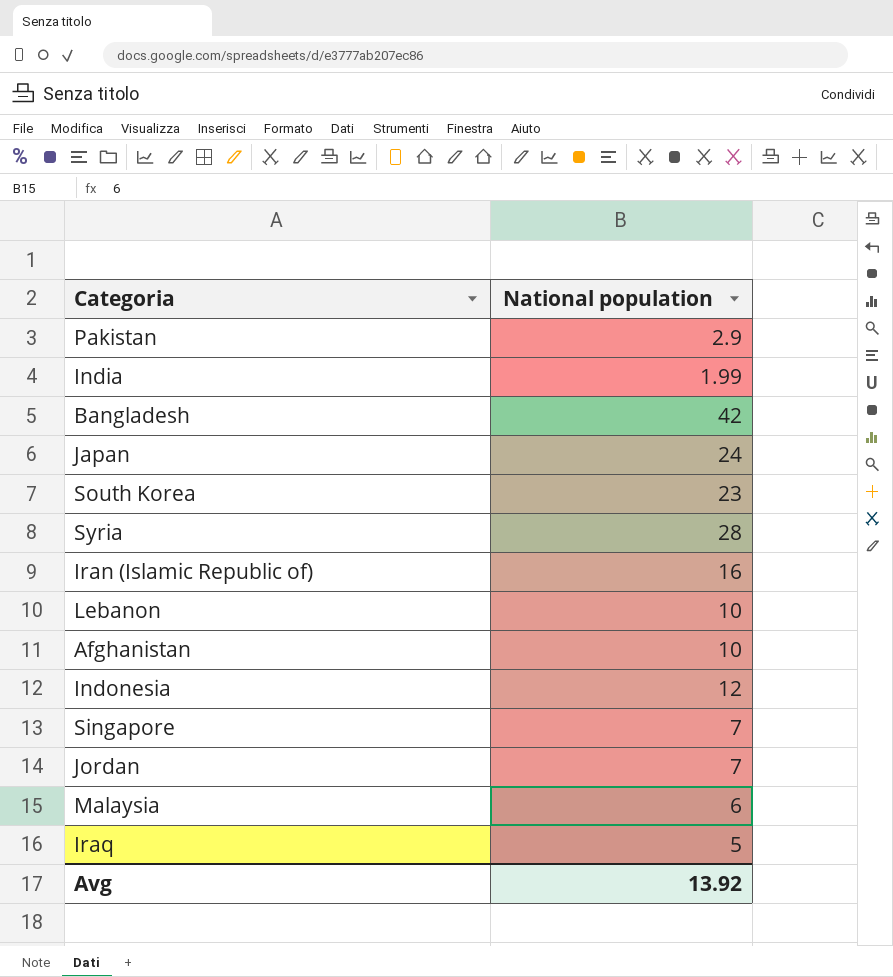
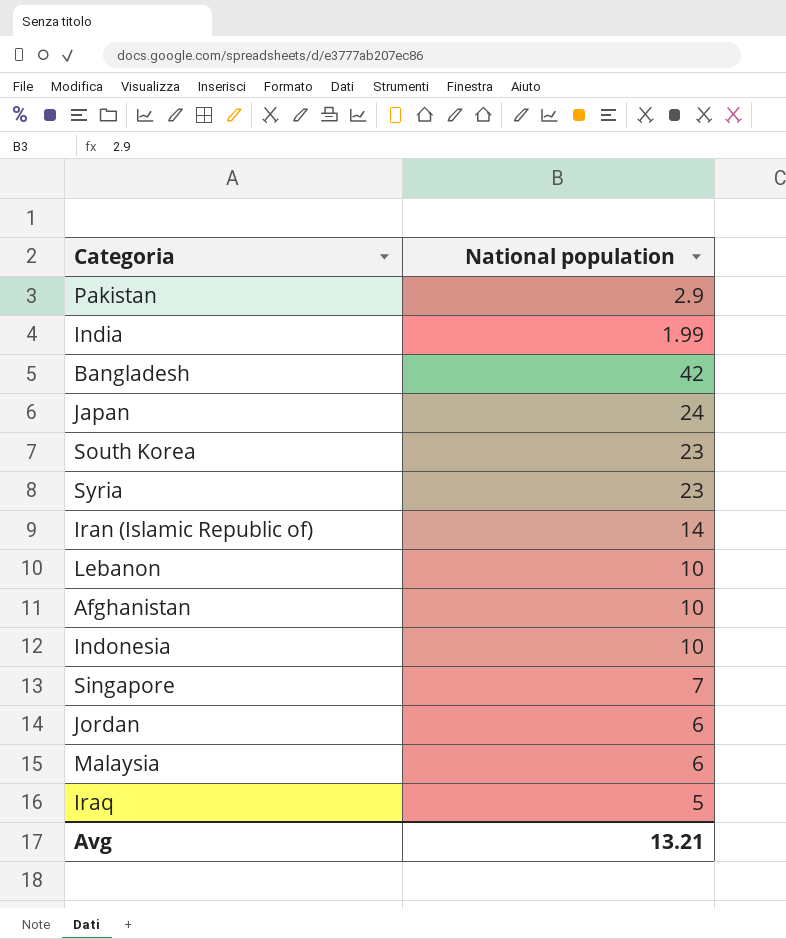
Syria | National population: 28 -> 23
Iran (Islamic Republic of) | National population: 16 -> 14
Indonesia | National population: 12 -> 10
Jordan | National population: 7 -> 6
Avg | National population: 13.92 -> 13.21

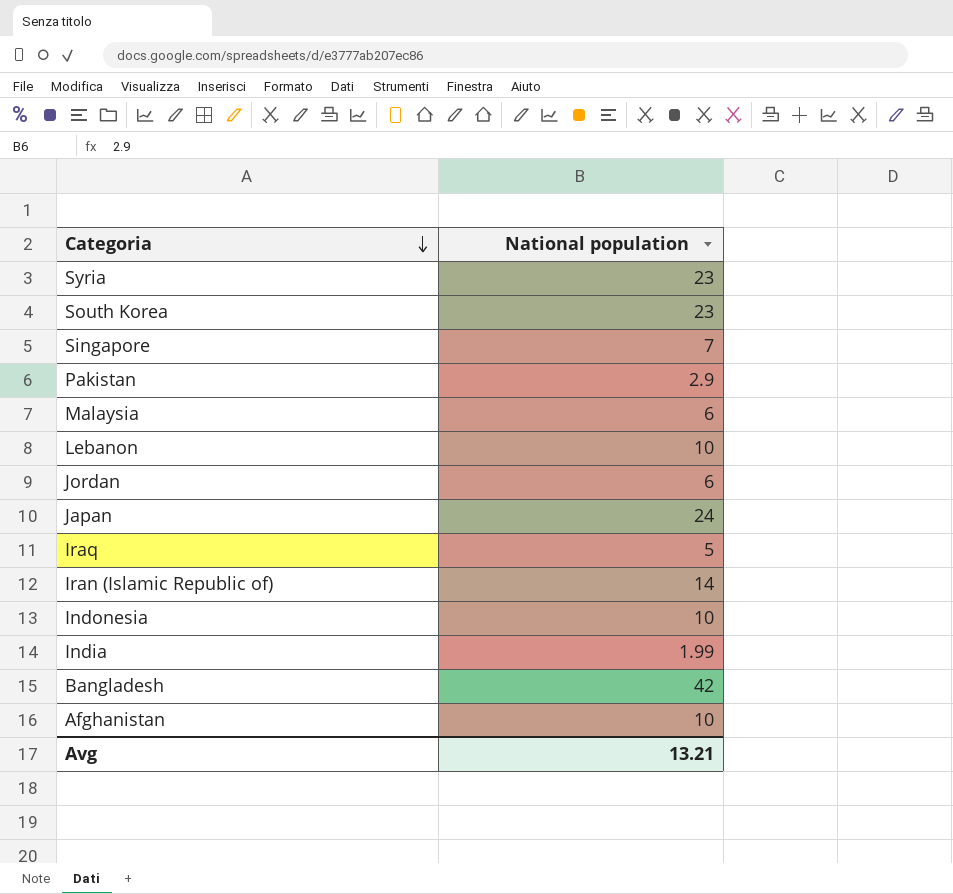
row order: none -> Categoria descending

